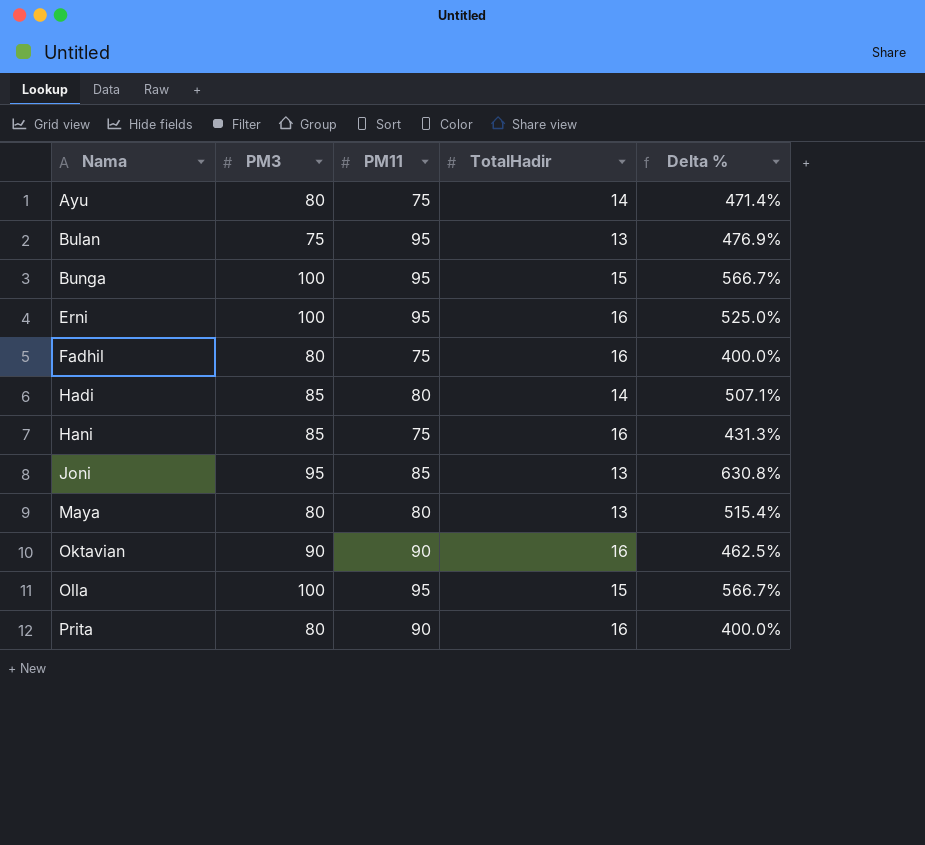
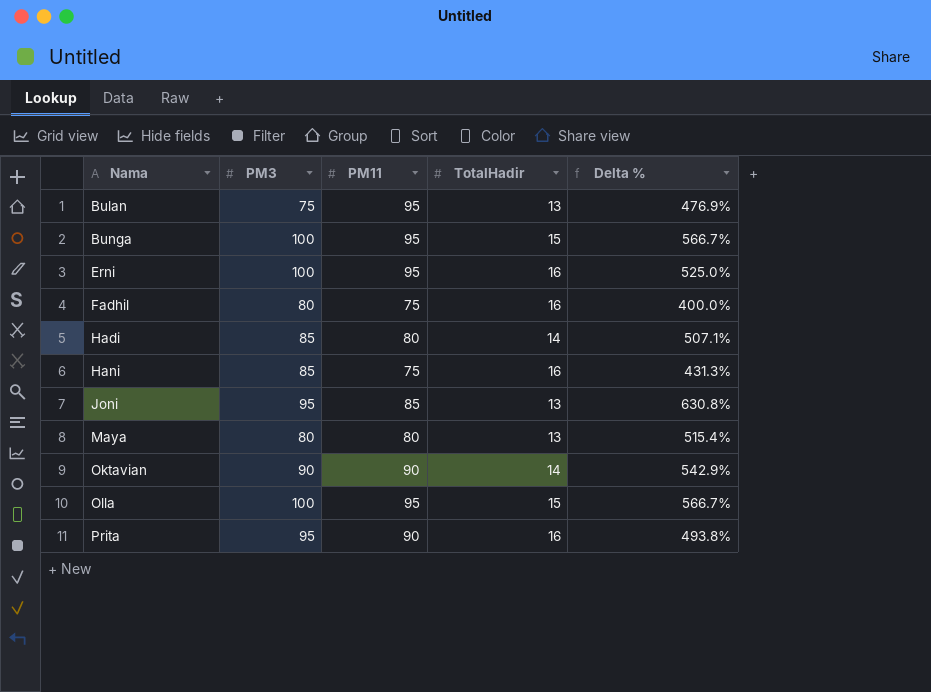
row Ayu: 80 | 75 | 14 | 471.4% -> none
Oktavian | TotalHadir: 16 -> 14
Oktavian | Delta %: 462.5% -> 542.9%
Prita | PM3: 80 -> 95
Prita | Delta %: 400.0% -> 493.8%

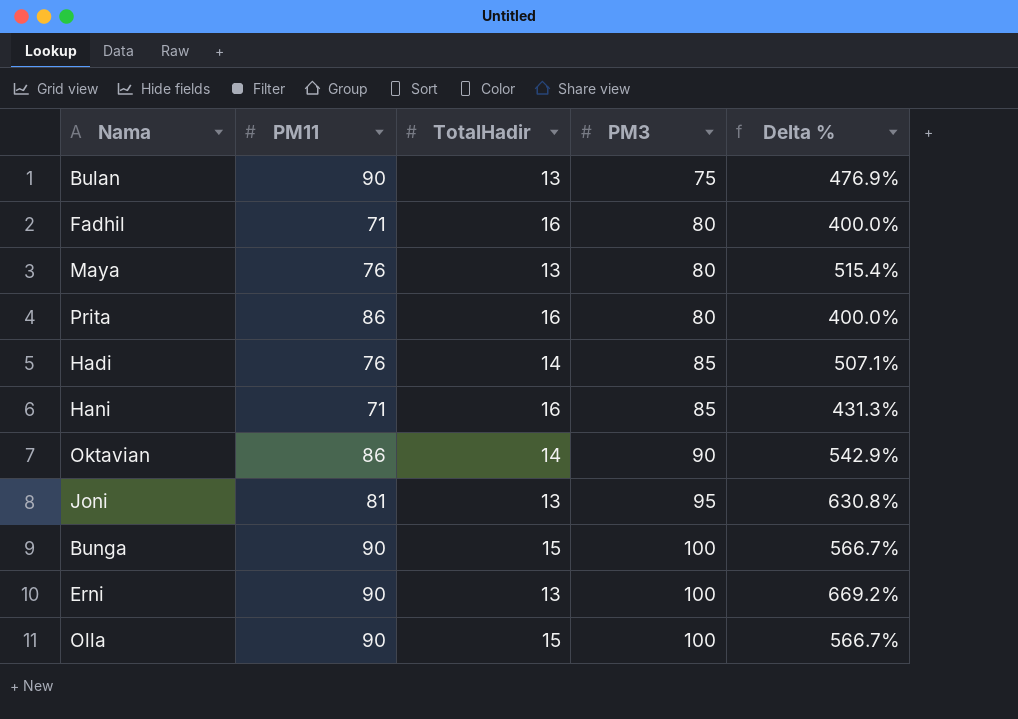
row order: Nama ascending -> PM3 ascending
column PM3 | position: 2 -> 4
Bulan | PM11: 95 -> 90
Fadhil | PM11: 75 -> 71
Maya | PM11: 80 -> 76
Prita | PM11: 90 -> 86
Prita | PM3: 95 -> 80
Prita | Delta %: 493.8% -> 400.0%
Hadi | PM11: 80 -> 76
Hani | PM11: 75 -> 71
Oktavian | PM11: 90 -> 86
Joni | PM11: 85 -> 81
Bunga | PM11: 95 -> 90
Erni | PM11: 95 -> 90
Erni | TotalHadir: 16 -> 13
Erni | Delta %: 525.0% -> 669.2%
Olla | PM11: 95 -> 90

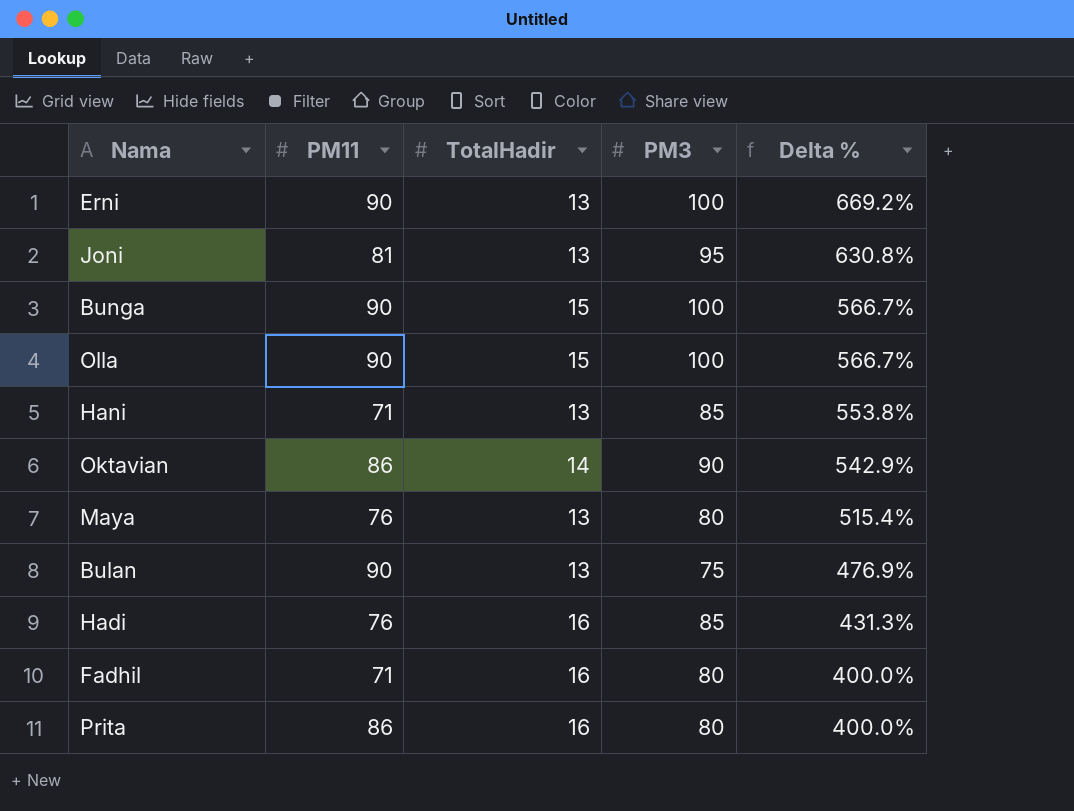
row order: PM3 ascending -> Delta % descending
Hani | TotalHadir: 16 -> 13
Hani | Delta %: 431.3% -> 553.8%
Hadi | TotalHadir: 14 -> 16
Hadi | Delta %: 507.1% -> 431.3%

